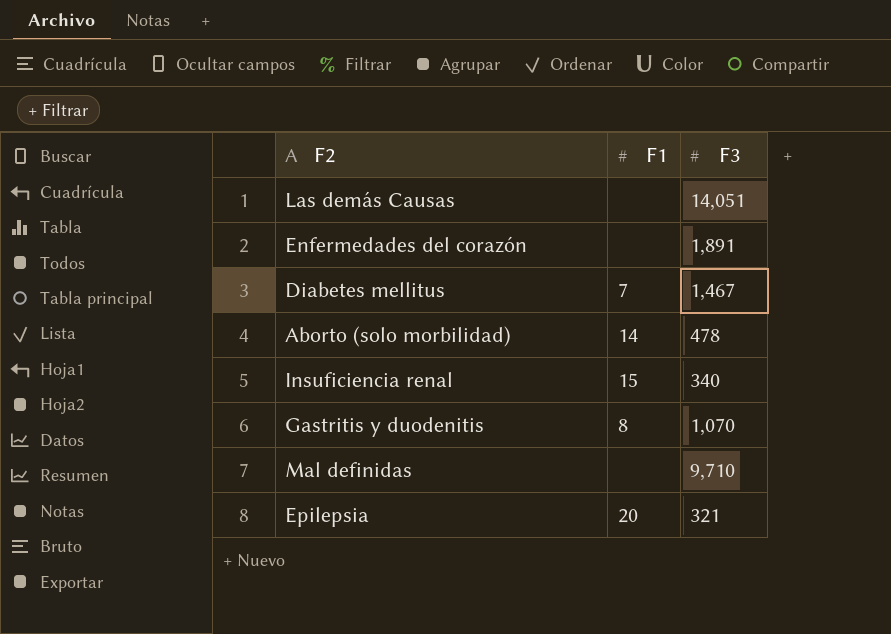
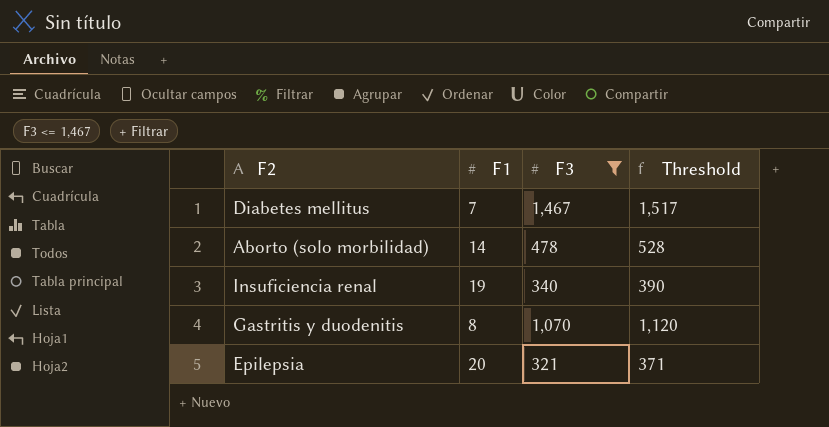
filter: none -> F3 <= 1,467
column Threshold | formula: none -> [F3] + 50
Insuficiencia renal | F1: 15 -> 19

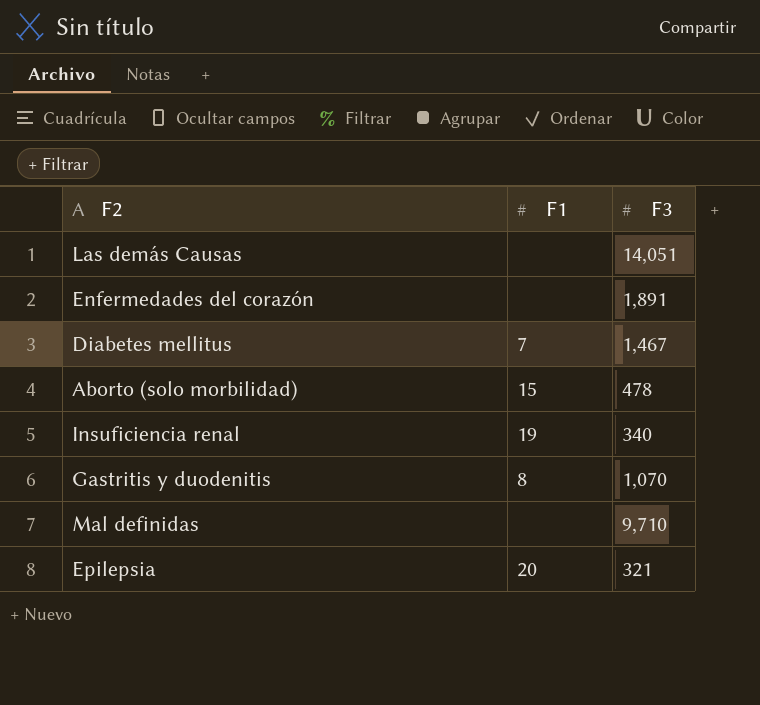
filter: F3 <= 1,467 -> none
column Threshold | formula: [F3] + 50 -> none
Aborto (solo morbilidad) | F1: 14 -> 15

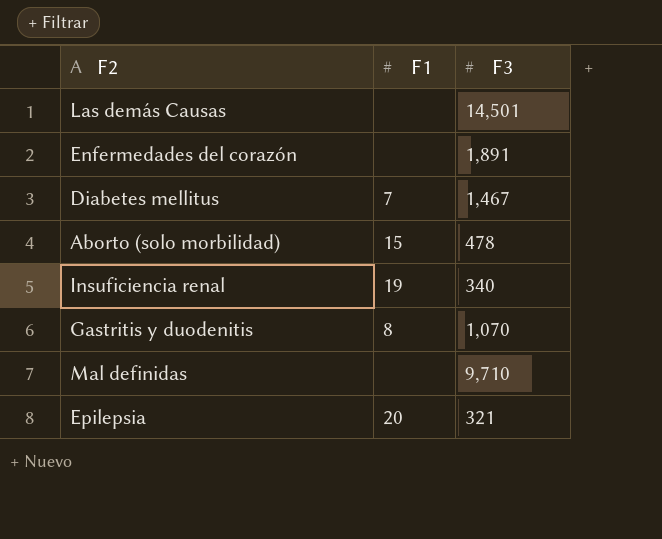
Las demás Causas | F3: 14,051 -> 14,501

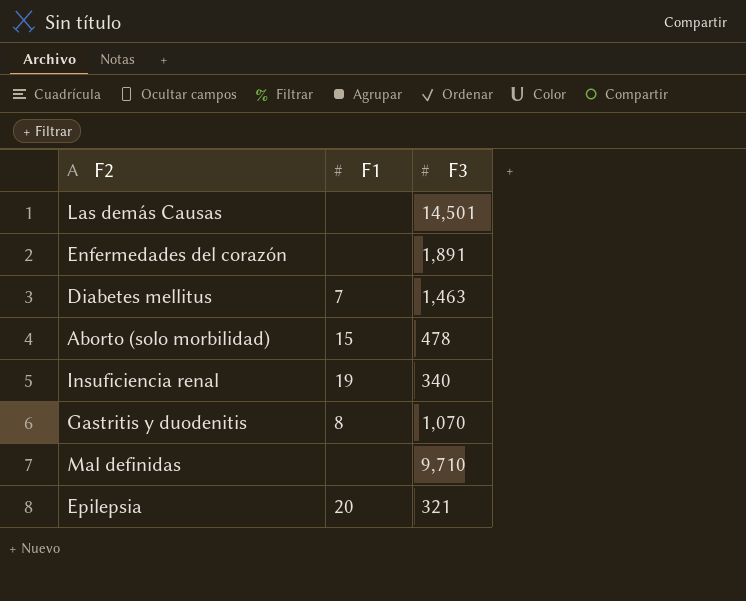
Diabetes mellitus | F3: 1,467 -> 1,463

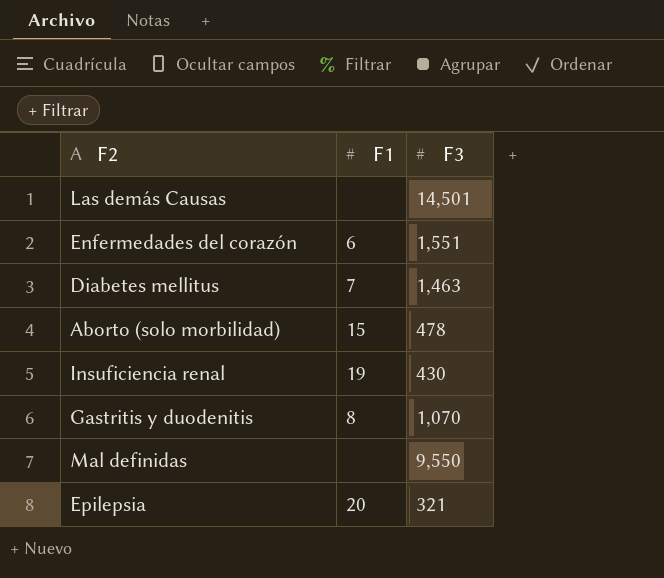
Enfermedades del corazón | F1: none -> 6
Enfermedades del corazón | F3: 1,891 -> 1,551
Insuficiencia renal | F3: 340 -> 430
Mal definidas | F3: 9,710 -> 9,550

